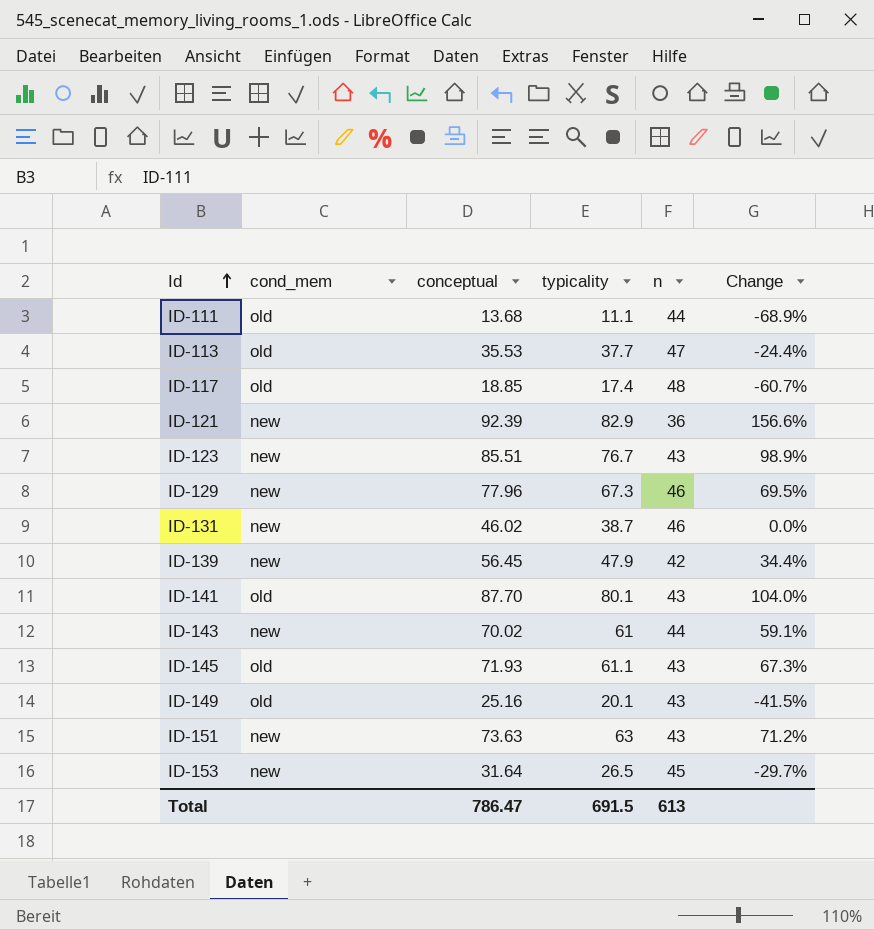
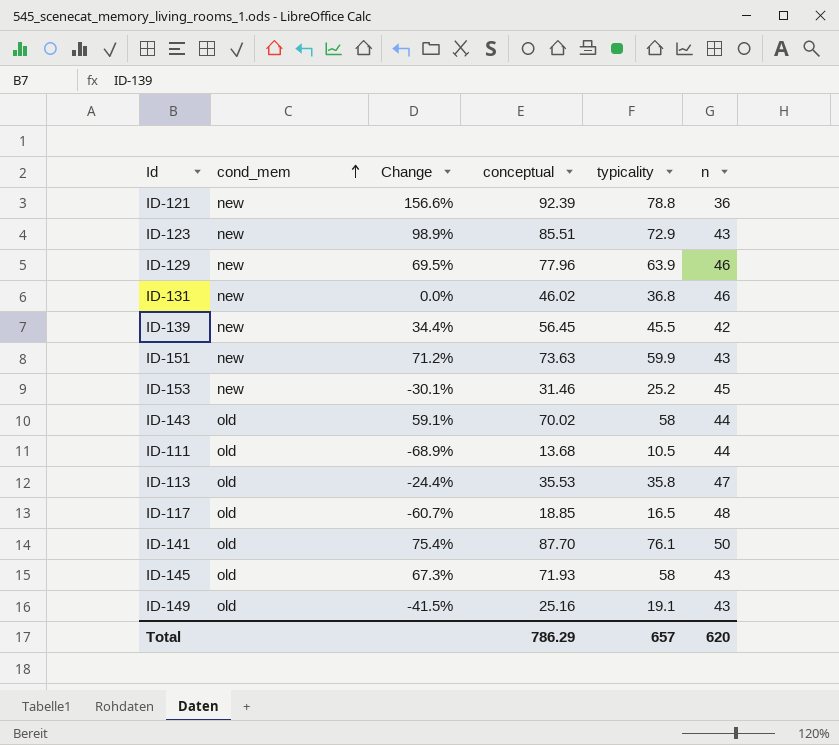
row order: Id ascending -> cond_mem ascending
column Change | position: 6 -> 3
ID-121 | typicality: 82.9 -> 78.8
ID-123 | typicality: 76.7 -> 72.9
ID-129 | typicality: 67.3 -> 63.9
ID-131 | typicality: 38.7 -> 36.8
ID-139 | typicality: 47.9 -> 45.5
ID-151 | typicality: 63 -> 59.9
ID-153 | Change: -29.7% -> -30.1%
ID-153 | conceptual: 31.64 -> 31.46
ID-153 | typicality: 26.5 -> 25.2
ID-143 | cond_mem: new -> old
ID-143 | typicality: 61 -> 58
ID-111 | typicality: 11.1 -> 10.5
ID-113 | typicality: 37.7 -> 35.8
ID-117 | typicality: 17.4 -> 16.5
ID-141 | Change: 104.0% -> 75.4%
ID-141 | typicality: 80.1 -> 76.1
ID-141 | n: 43 -> 50
ID-145 | typicality: 61.1 -> 58
ID-149 | typicality: 20.1 -> 19.1
Total | conceptual: 786.47 -> 786.29
Total | typicality: 691.5 -> 657
Total | n: 613 -> 620

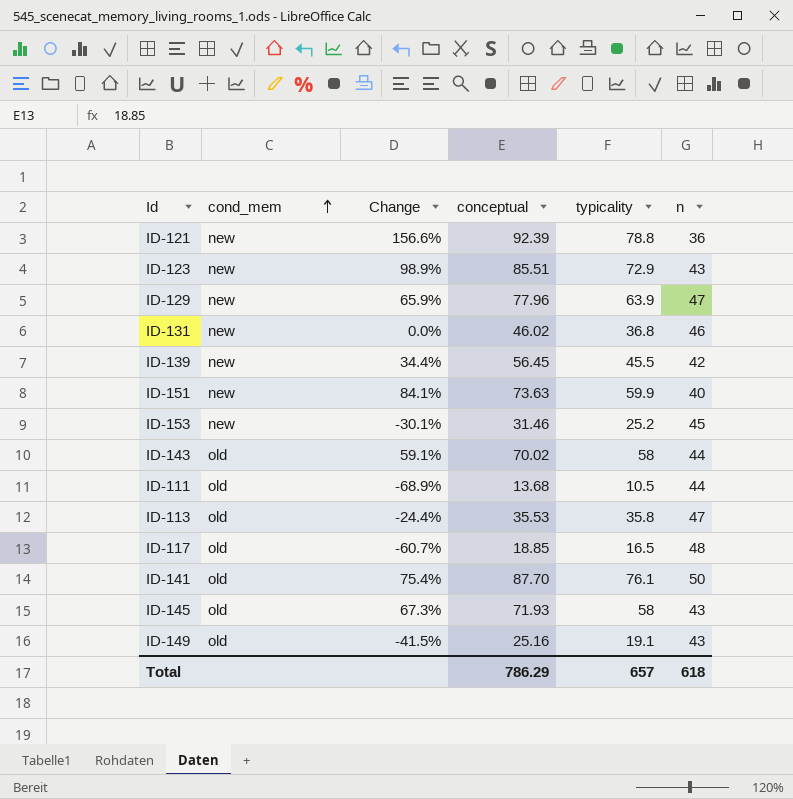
ID-129 | Change: 69.5% -> 65.9%
ID-129 | n: 46 -> 47
ID-151 | Change: 71.2% -> 84.1%
ID-151 | n: 43 -> 40
Total | n: 620 -> 618

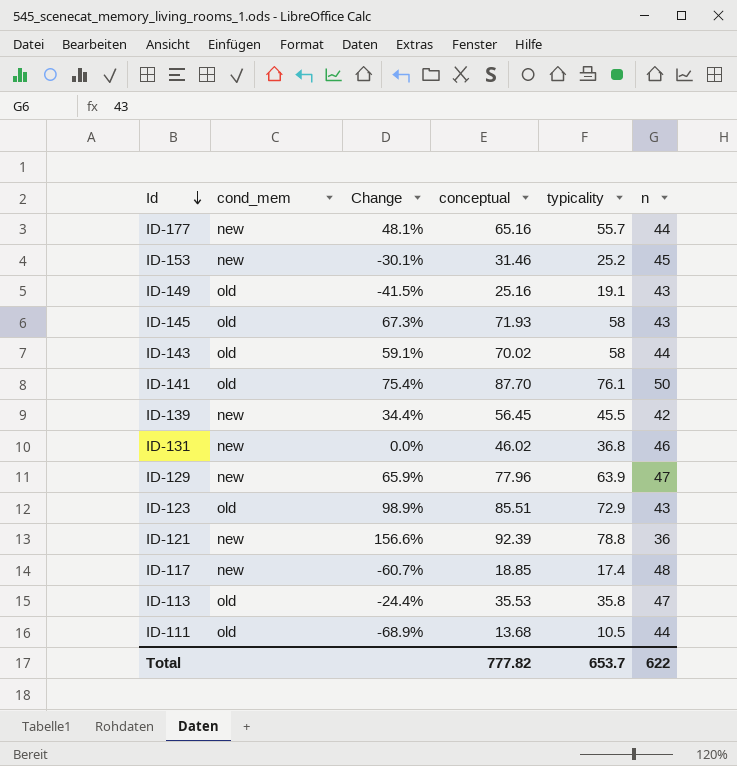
row order: cond_mem ascending -> Id descending
row ID-151: new | 84.1% | 73.63 | 59.9 | 40 -> none
row ID-177: none -> new | 48.1% | 65.16 | 55.7 | 44
ID-123 | cond_mem: new -> old
ID-117 | cond_mem: old -> new
ID-117 | typicality: 16.5 -> 17.4
Total | conceptual: 786.29 -> 777.82
Total | typicality: 657 -> 653.7
Total | n: 618 -> 622

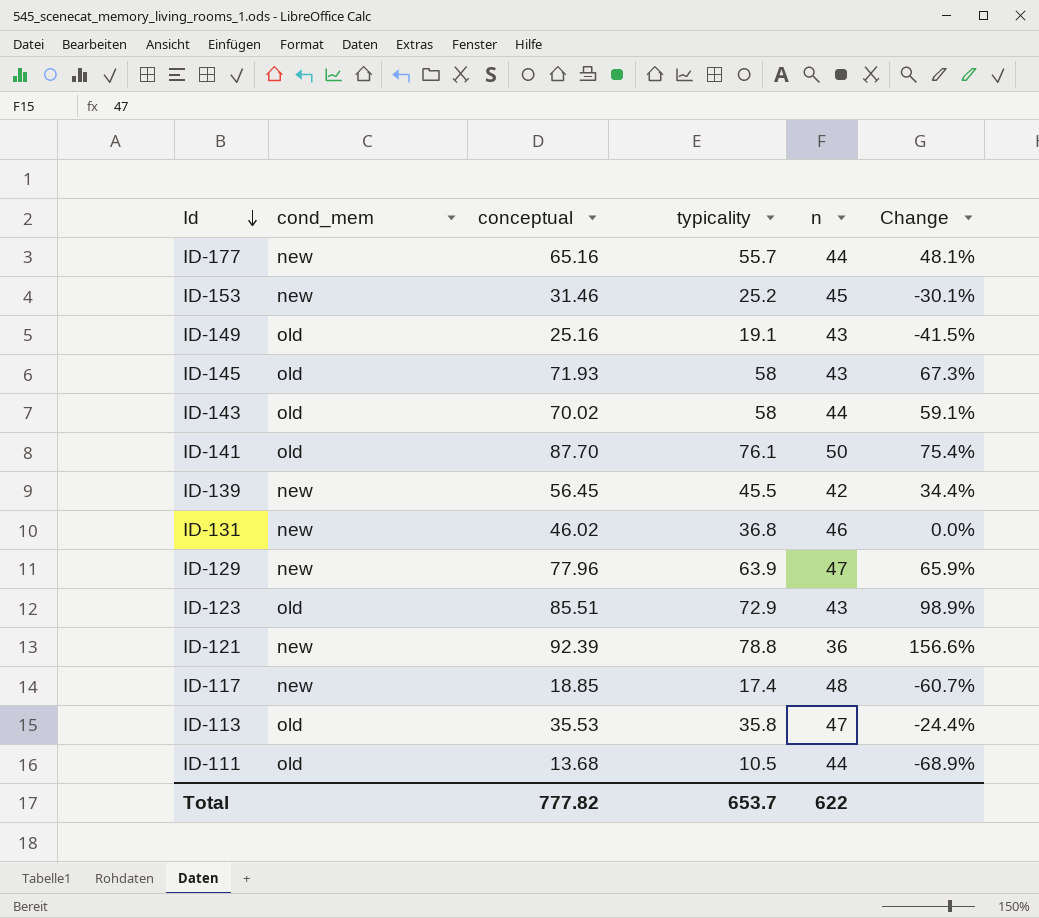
column Change | position: 3 -> 6

